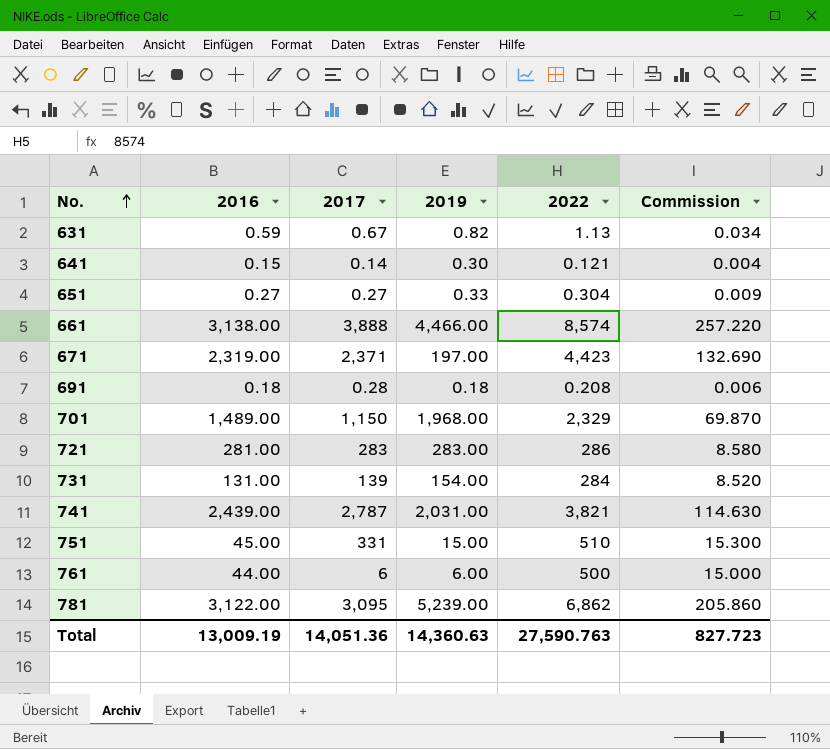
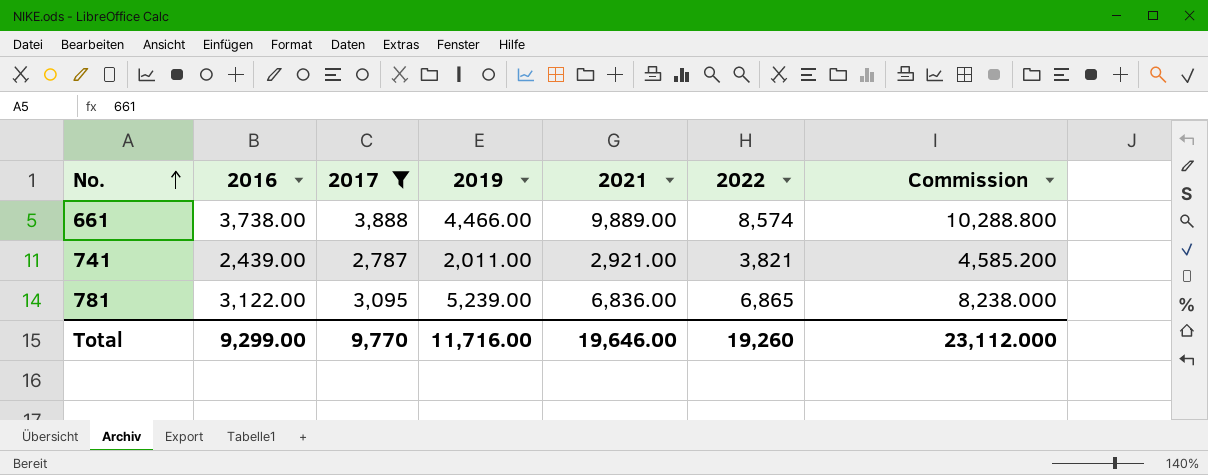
filter: none -> 2017 >= 2,787
column 2021 | position: none -> 5
column Commission | formula: [2022] * 0.03 -> [2022] * 1.2
661 | 2016: 3,138.00 -> 3,738.00
741 | 2019: 2,031.00 -> 2,011.00
781 | 2022: 6,862 -> 6,865
Total | 2016: 13,009.19 -> 9,299.00
Total | 2017: 14,051.36 -> 9,770
Total | 2019: 14,360.63 -> 11,716.00
Total | 2022: 27,590.763 -> 19,260
Total | Commission: 827.723 -> 23,112.000

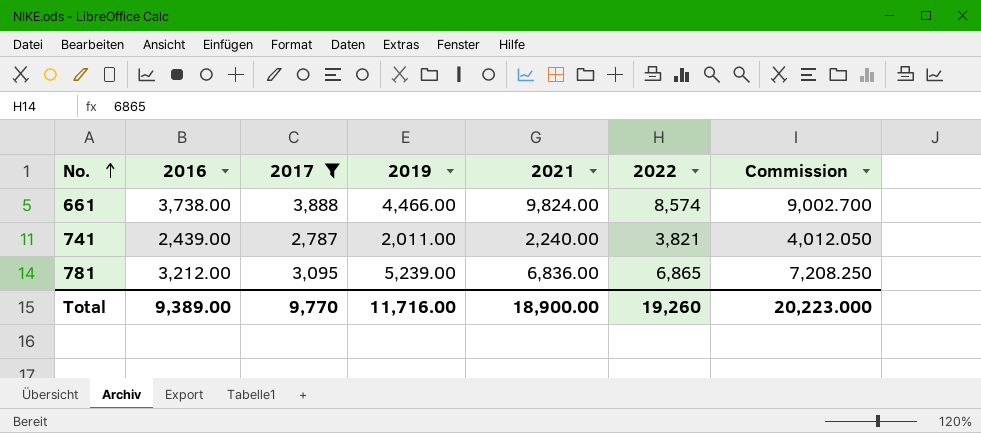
column Commission | formula: [2022] * 1.2 -> [2022] * 1.05
661 | 2021: 9,889.00 -> 9,824.00
741 | 2021: 2,921.00 -> 2,240.00
781 | 2016: 3,122.00 -> 3,212.00
Total | 2016: 9,299.00 -> 9,389.00
Total | 2021: 19,646.00 -> 18,900.00
Total | Commission: 23,112.000 -> 20,223.000

